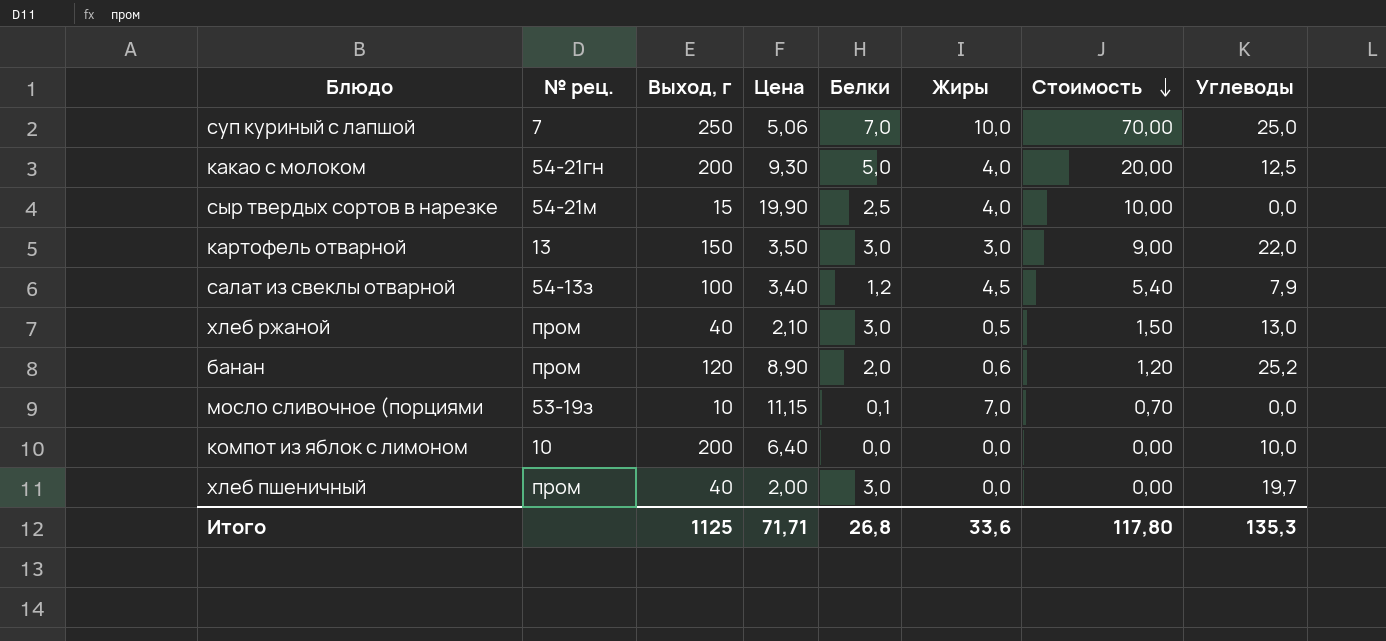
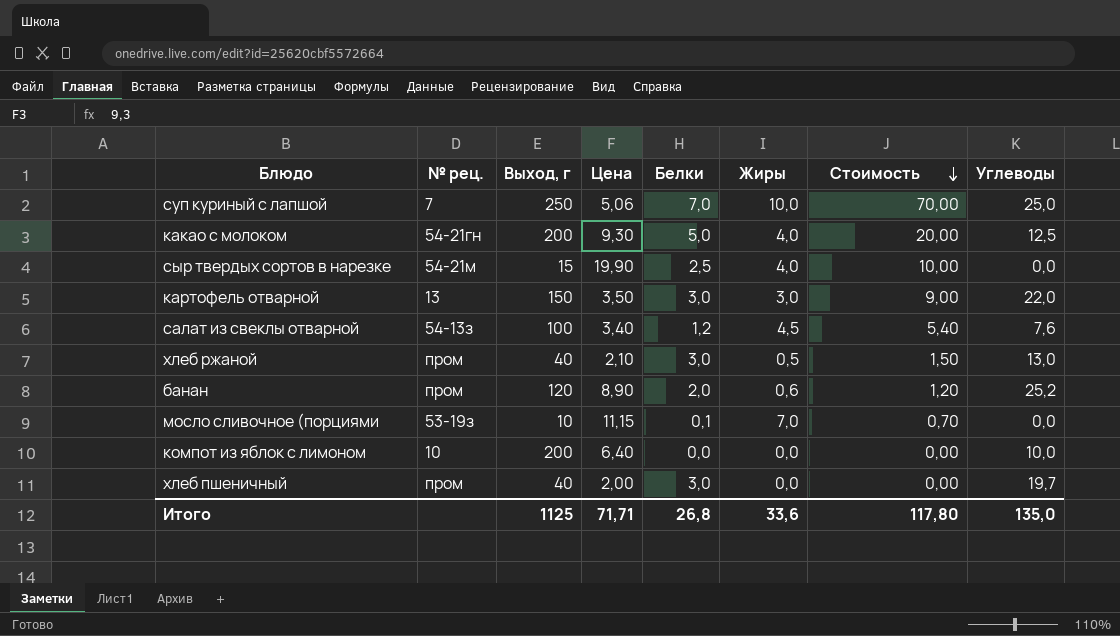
салат из свеклы отварной | Углеводы: 7,9 -> 7,6
Итого | Углеводы: 135,3 -> 135,0

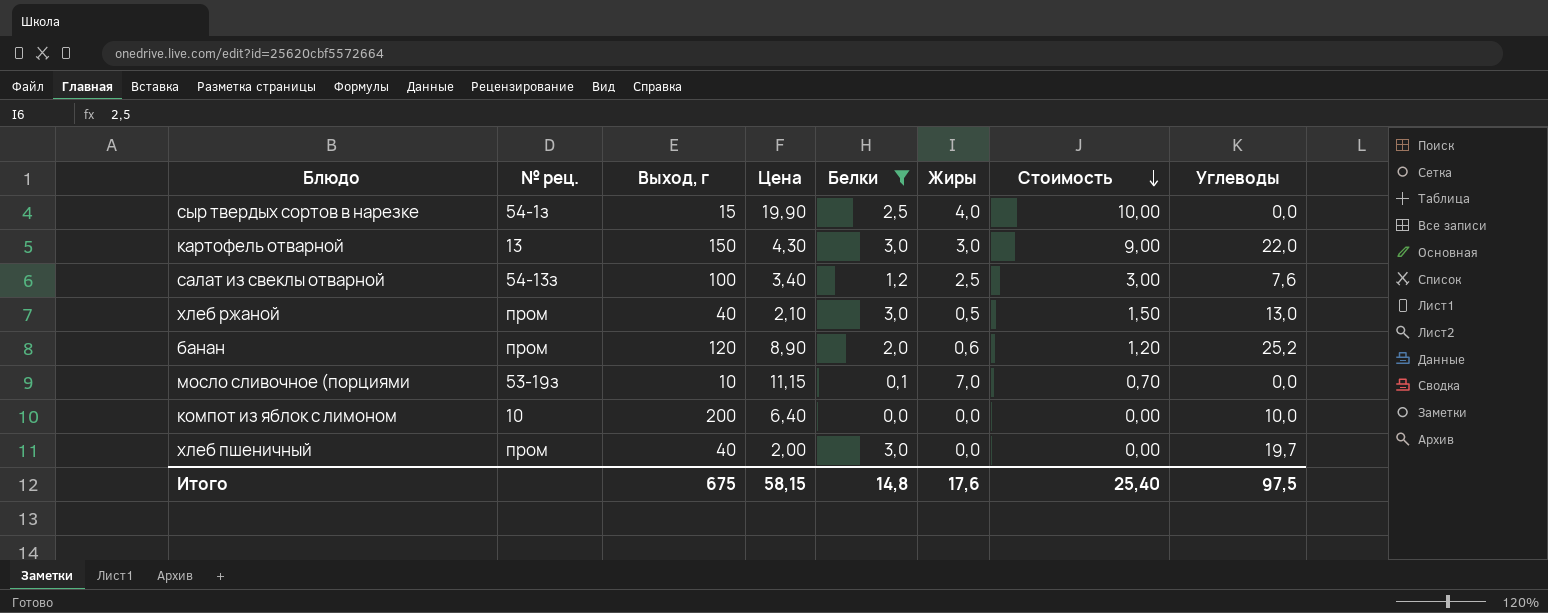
filter: none -> Белки <= 3,0
сыр твердых сортов в нарезке | № рец.: 54-21м -> 54-1з
картофель отварной | Цена: 3,50 -> 4,30
салат из свеклы отварной | Жиры: 4,5 -> 2,5
салат из свеклы отварной | Стоимость: 5,40 -> 3,00
Итого | Выход, г: 1125 -> 675
Итого | Цена: 71,71 -> 58,15
Итого | Белки: 26,8 -> 14,8
Итого | Жиры: 33,6 -> 17,6
Итого | Стоимость: 117,80 -> 25,40
Итого | Углеводы: 135,0 -> 97,5

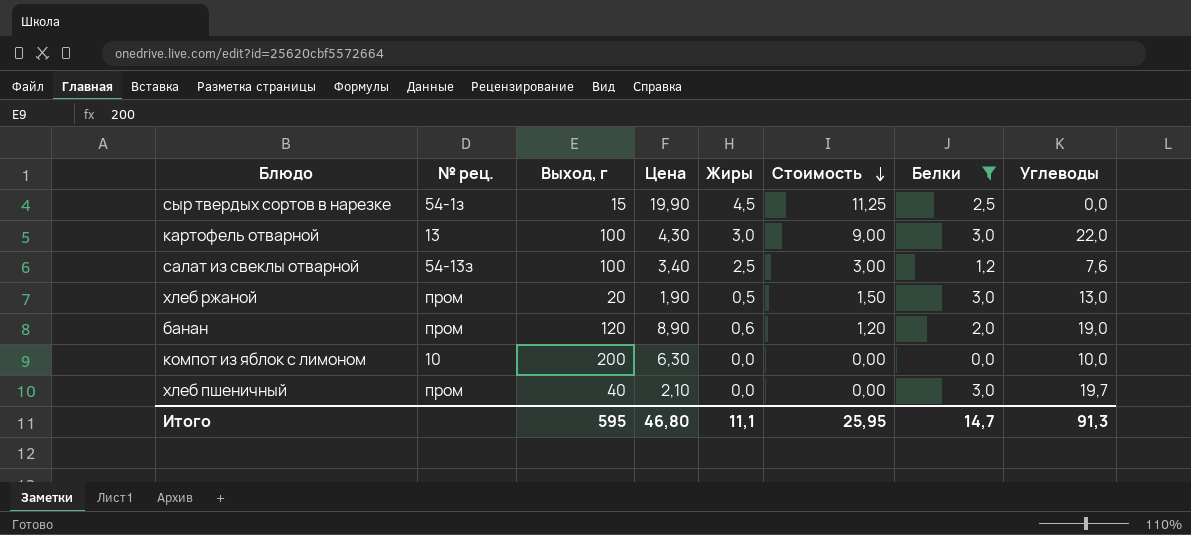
column Белки | position: 5 -> 7
row мосло сливочное (порциями: 53-19з | 10 | 11,15 | 0,1 | 7,0 | 0,70 | 0,0 -> none
сыр твердых сортов в нарезке | Жиры: 4,0 -> 4,5
сыр твердых сортов в нарезке | Стоимость: 10,00 -> 11,25
картофель отварной | Выход, г: 150 -> 100
хлеб ржаной | Выход, г: 40 -> 20
хлеб ржаной | Цена: 2,10 -> 1,90
банан | Углеводы: 25,2 -> 19,0
компот из яблок с лимоном | Цена: 6,40 -> 6,30
хлеб пшеничный | Цена: 2,00 -> 2,10
Итого | Выход, г: 675 -> 595
Итого | Цена: 58,15 -> 46,80
Итого | Жиры: 17,6 -> 11,1
Итого | Стоимость: 25,40 -> 25,95
Итого | Белки: 14,8 -> 14,7
Итого | Углеводы: 97,5 -> 91,3

